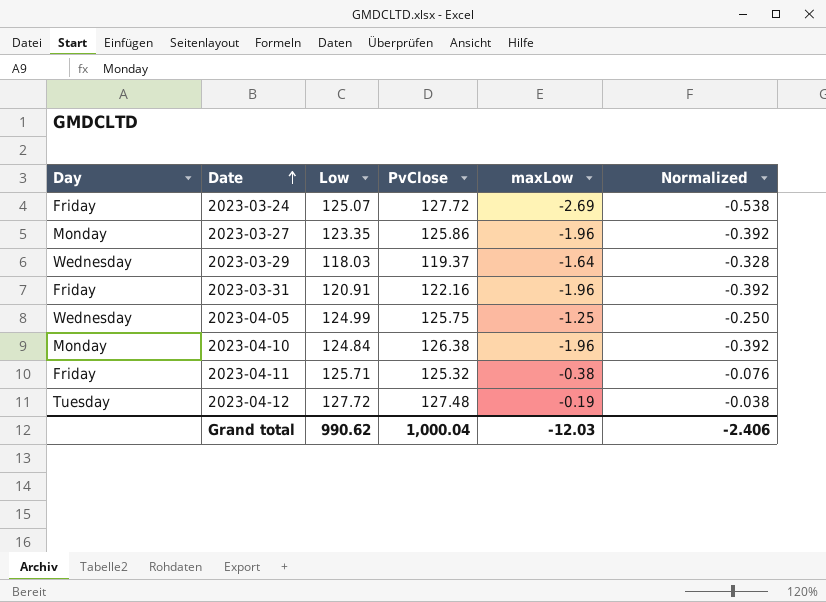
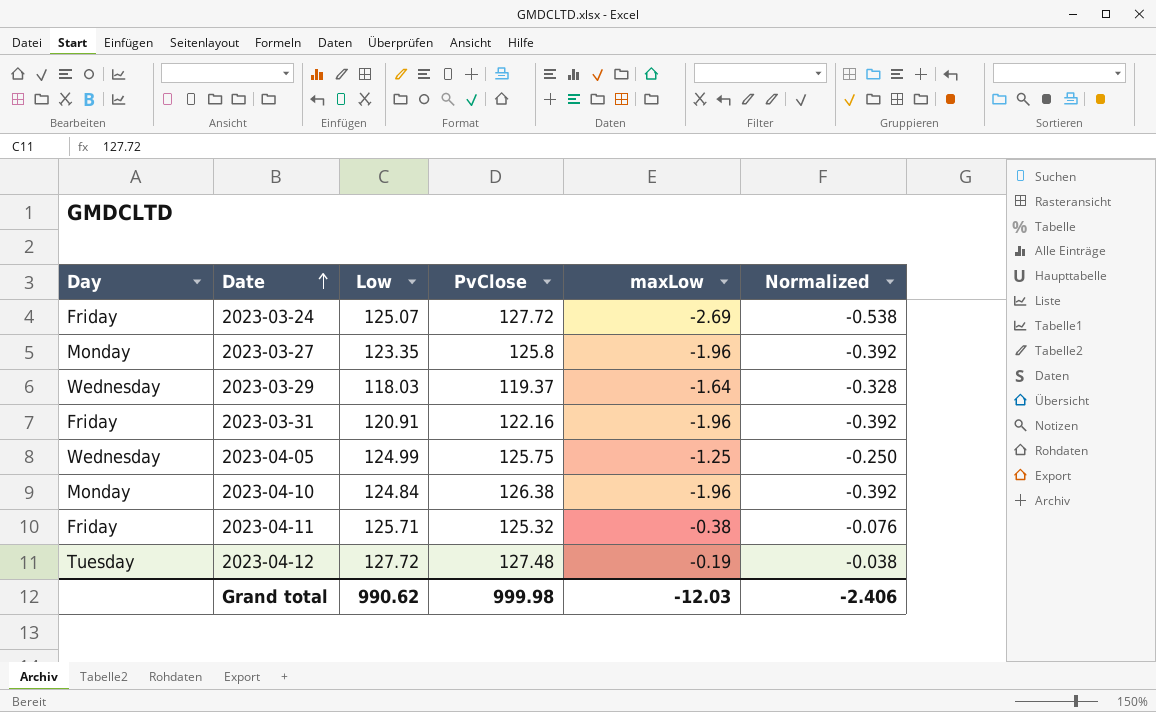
2023-03-27 | PvClose: 125.86 -> 125.8
Grand total | PvClose: 1,000.04 -> 999.98

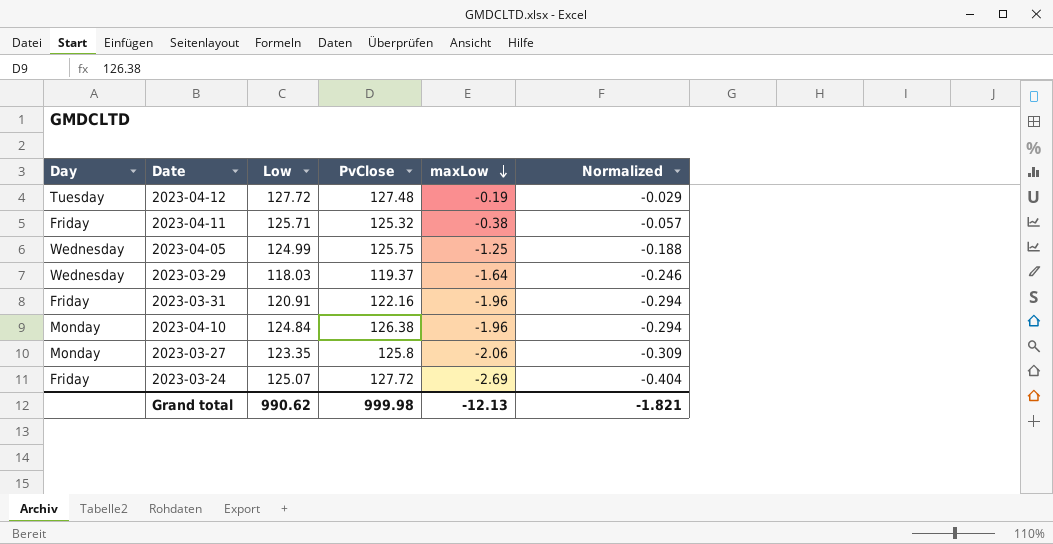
row order: Date ascending -> maxLow descending
column Normalized | formula: [maxLow] * 0.2 -> [maxLow] * 0.15
2023-03-27 | maxLow: -1.96 -> -2.06
Grand total | maxLow: -12.03 -> -12.13
Grand total | Normalized: -2.406 -> -1.821

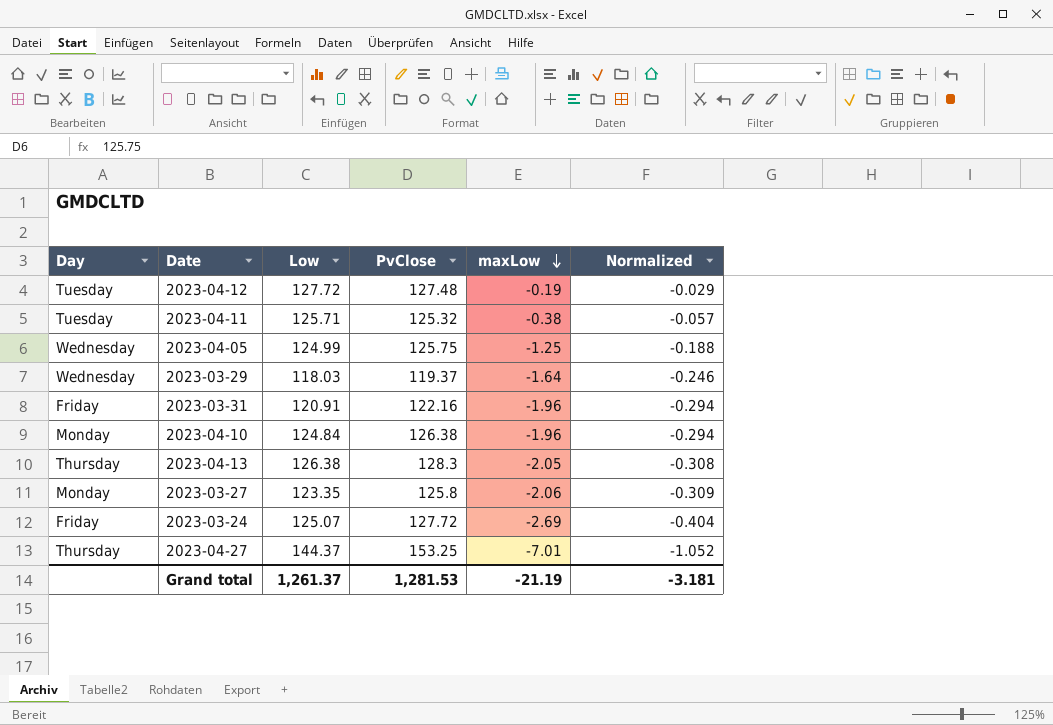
2023-04-11 | Day: Friday -> Tuesday
row 2023-04-13: none -> Thursday | 126.38 | 128.3 | -2.05 | -0.308
row 2023-04-27: none -> Thursday | 144.37 | 153.25 | -7.01 | -1.052
Grand total | Low: 990.62 -> 1,261.37
Grand total | PvClose: 999.98 -> 1,281.53
Grand total | maxLow: -12.13 -> -21.19
Grand total | Normalized: -1.821 -> -3.181

